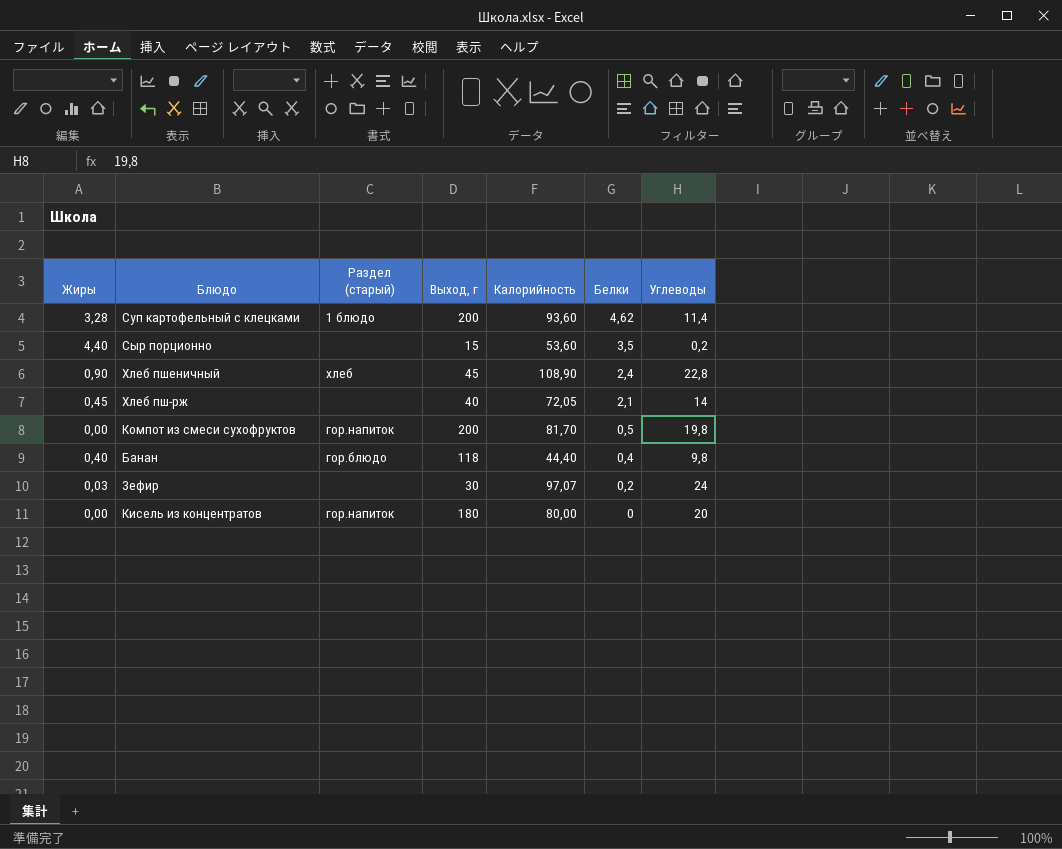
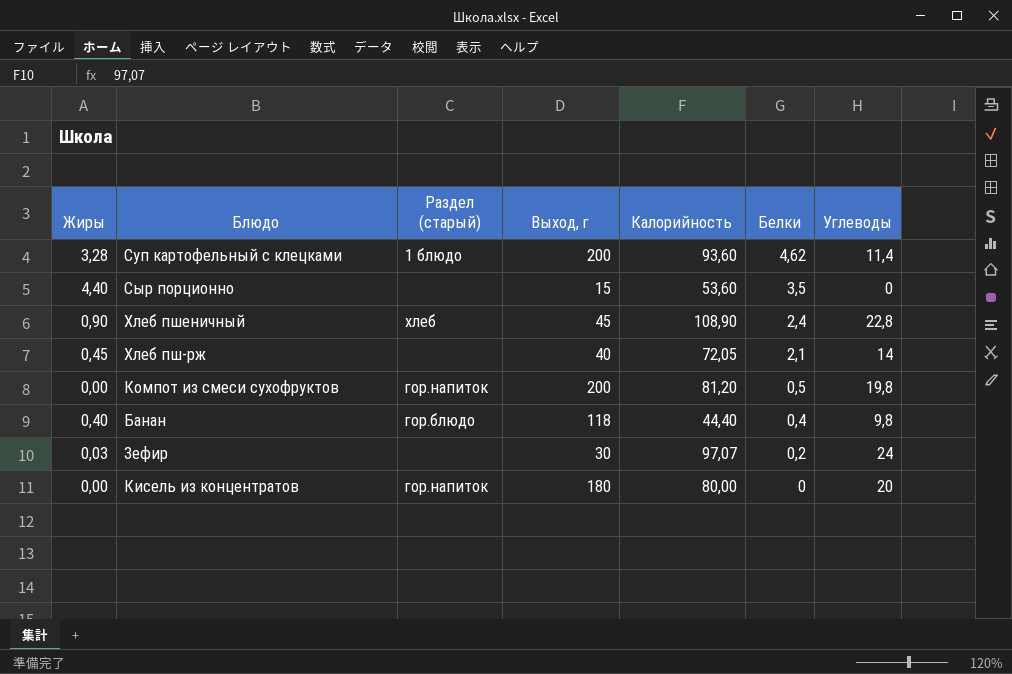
Сыр порционно | Углеводы: 0,2 -> 0
Компот из смеси сухофруктов | Калорийность: 81,70 -> 81,20

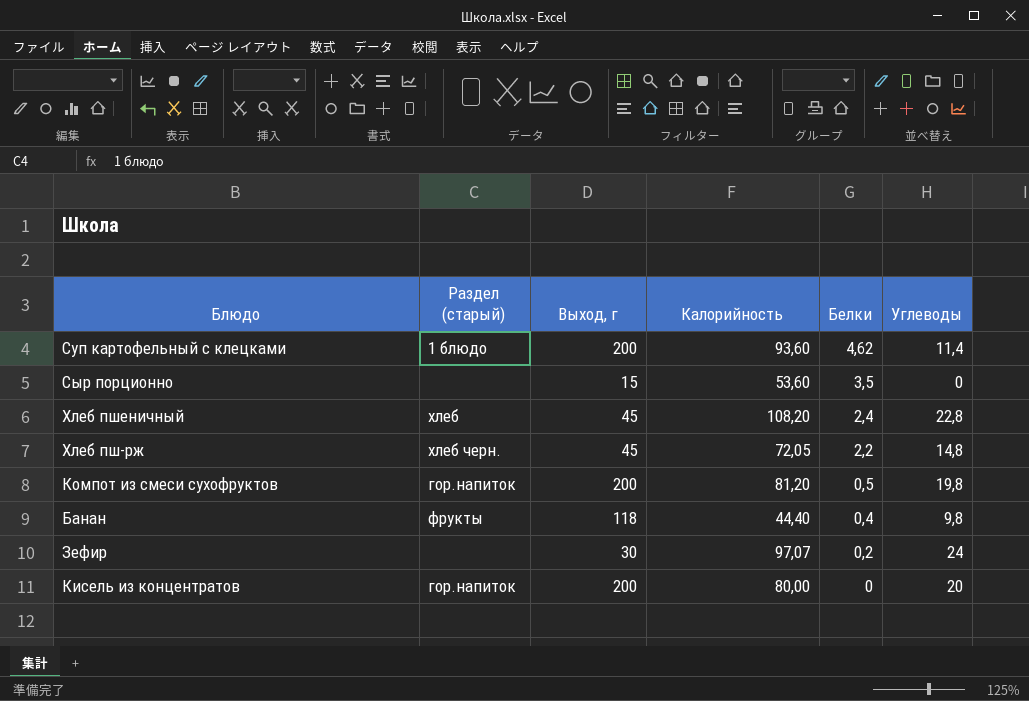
column Жиры | position: 1 -> none
Хлеб пшеничный | Калорийность: 108,90 -> 108,20
Хлеб пш-рж | Раздел (старый): none -> хлеб черн.
Хлеб пш-рж | Выход, г: 40 -> 45
Хлеб пш-рж | Белки: 2,1 -> 2,2
Хлеб пш-рж | Углеводы: 14 -> 14,8
Банан | Раздел (старый): гор.блюдо -> фрукты
Кисель из концентратов | Выход, г: 180 -> 200

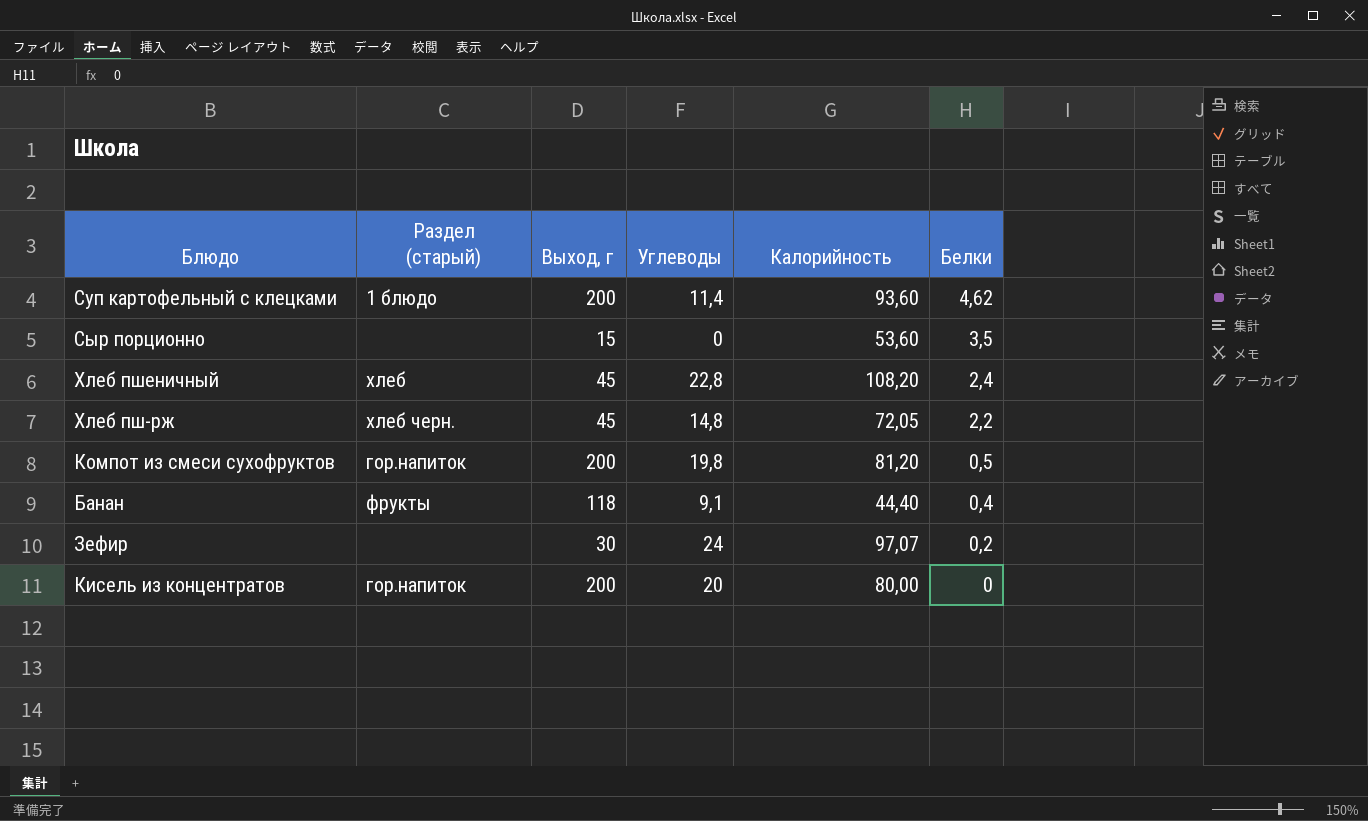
column Углеводы | position: 6 -> 4
Банан | Углеводы: 9,8 -> 9,1

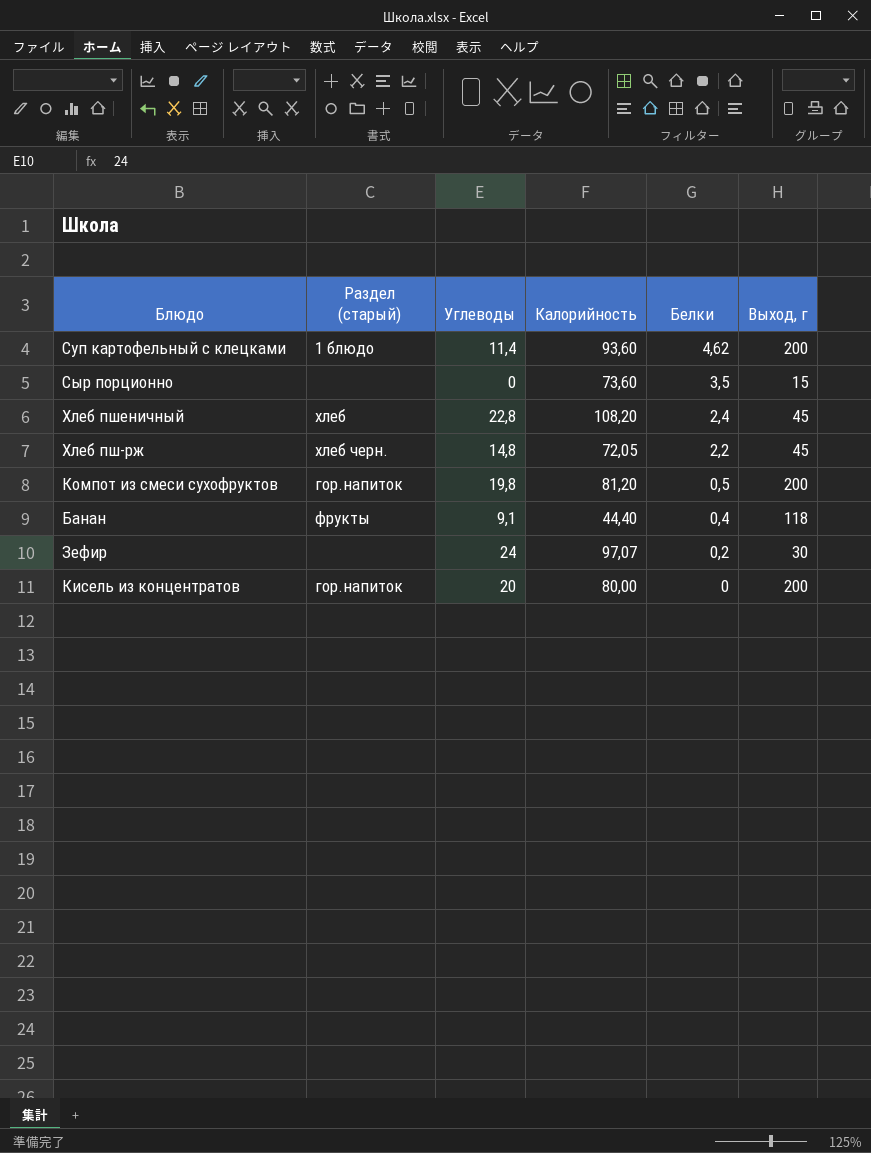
column Выход, г | position: 3 -> 6
Сыр порционно | Калорийность: 53,60 -> 73,60

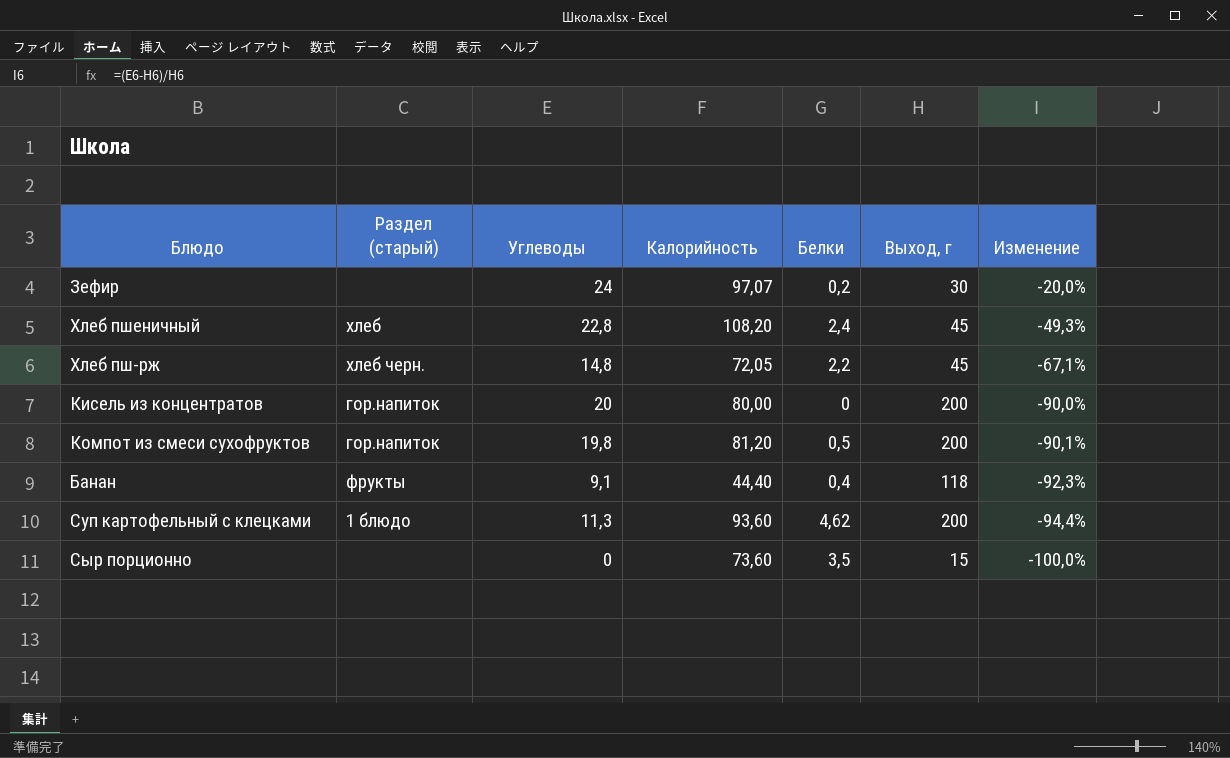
row order: Белки descending -> Изменение descending
column Изменение | formula: none -> ([Углеводы] - [Выход, г]) / [Выход, г]
Суп картофельный с клецками | Углеводы: 11,4 -> 11,3

